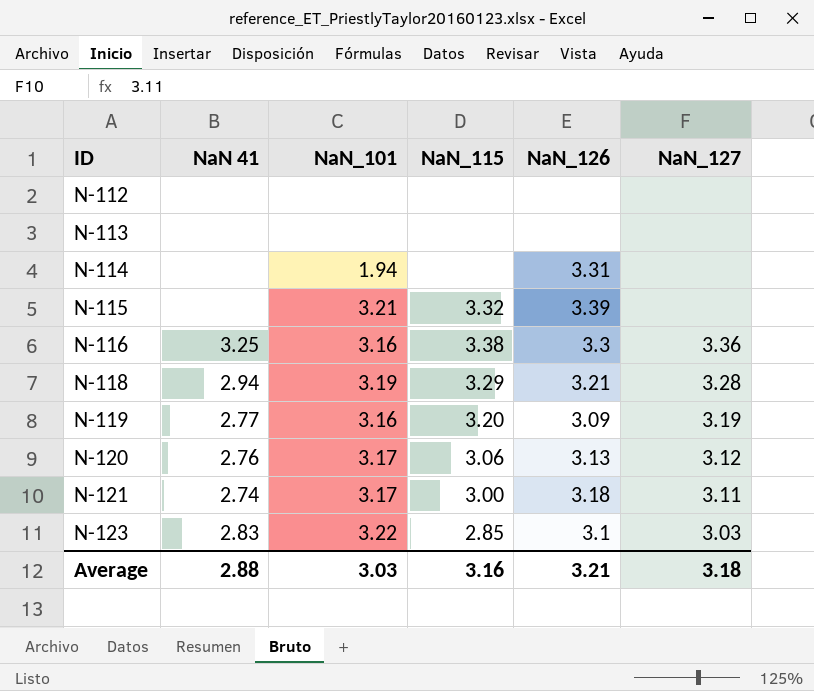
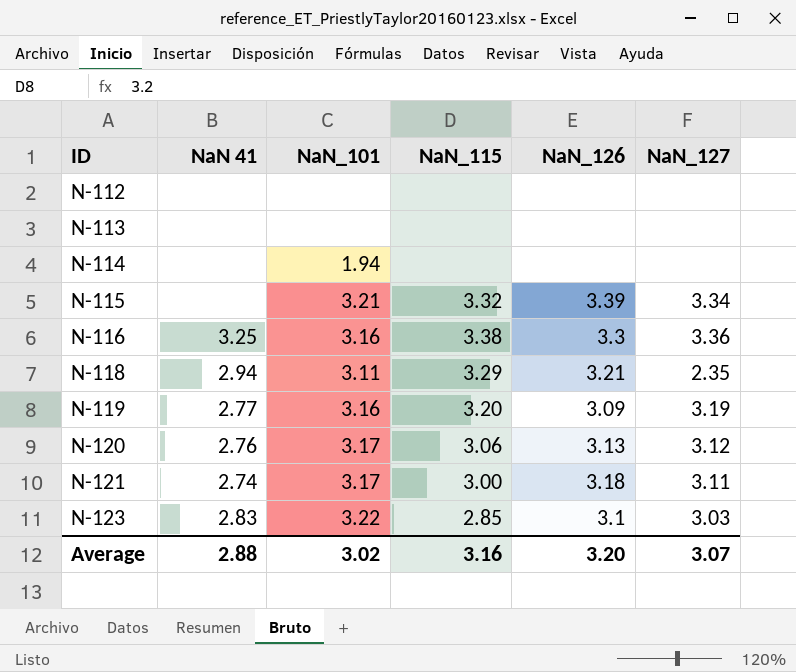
N-114 | NaN_126: 3.31 -> none
N-115 | NaN_127: none -> 3.34
N-118 | NaN_101: 3.19 -> 3.11
N-118 | NaN_127: 3.28 -> 2.35
Average | NaN_101: 3.03 -> 3.02
Average | NaN_126: 3.21 -> 3.20
Average | NaN_127: 3.18 -> 3.07

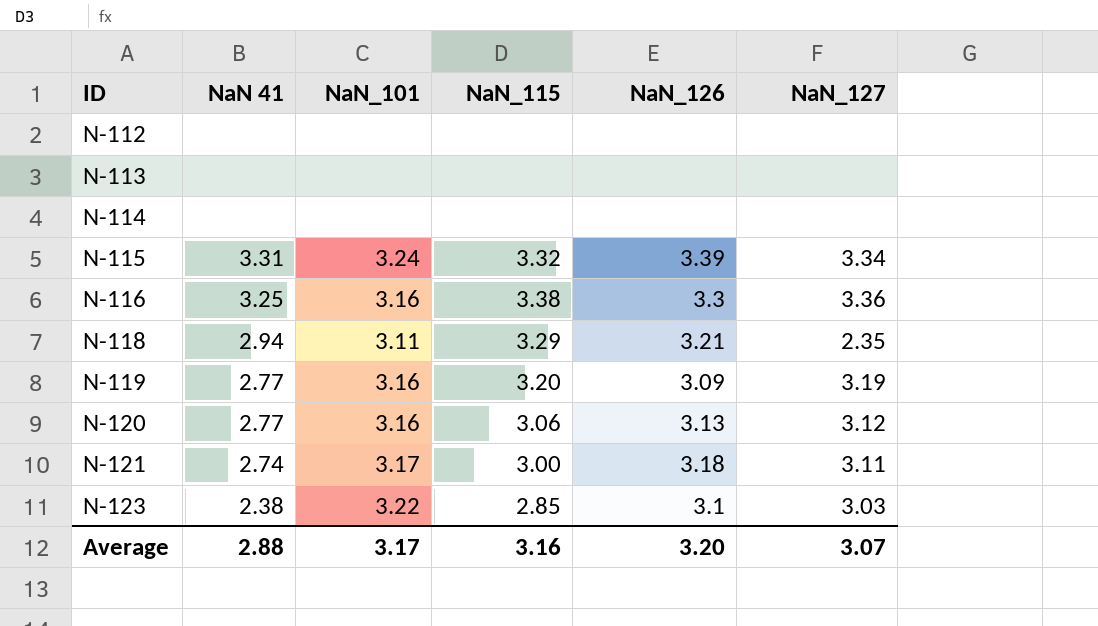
N-114 | NaN_101: 1.94 -> none
N-115 | NaN 41: none -> 3.31
N-115 | NaN_101: 3.21 -> 3.24
N-120 | NaN 41: 2.76 -> 2.77
N-120 | NaN_101: 3.17 -> 3.16
N-123 | NaN 41: 2.83 -> 2.38
Average | NaN_101: 3.02 -> 3.17

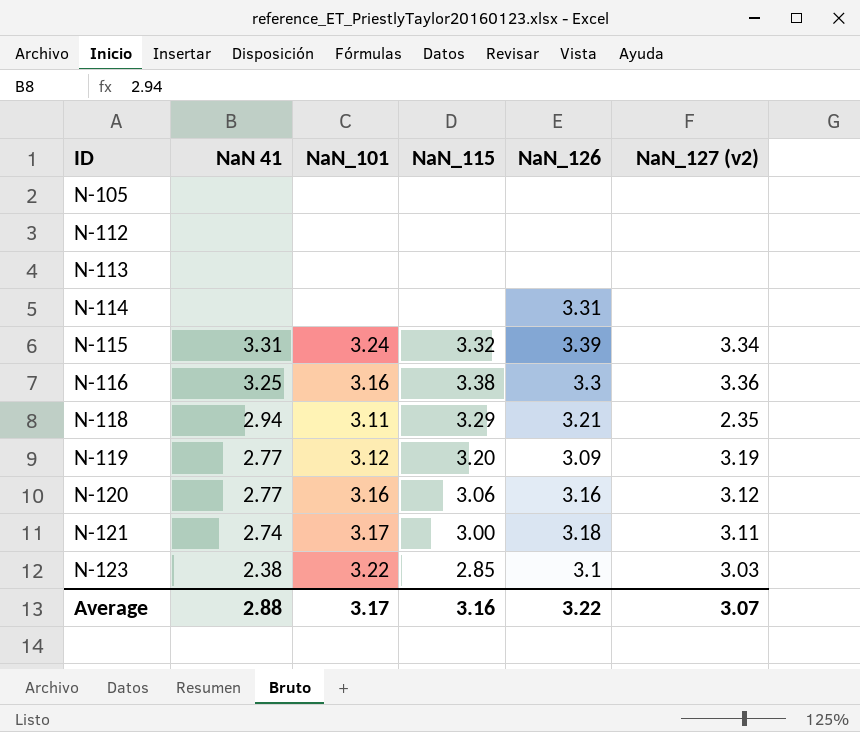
column name: NaN_127 -> NaN_127 (v2)
row N-105: none -> none | none | none | none | none
N-114 | NaN_126: none -> 3.31
N-119 | NaN_101: 3.16 -> 3.12
N-120 | NaN_126: 3.13 -> 3.16
Average | NaN_126: 3.20 -> 3.22

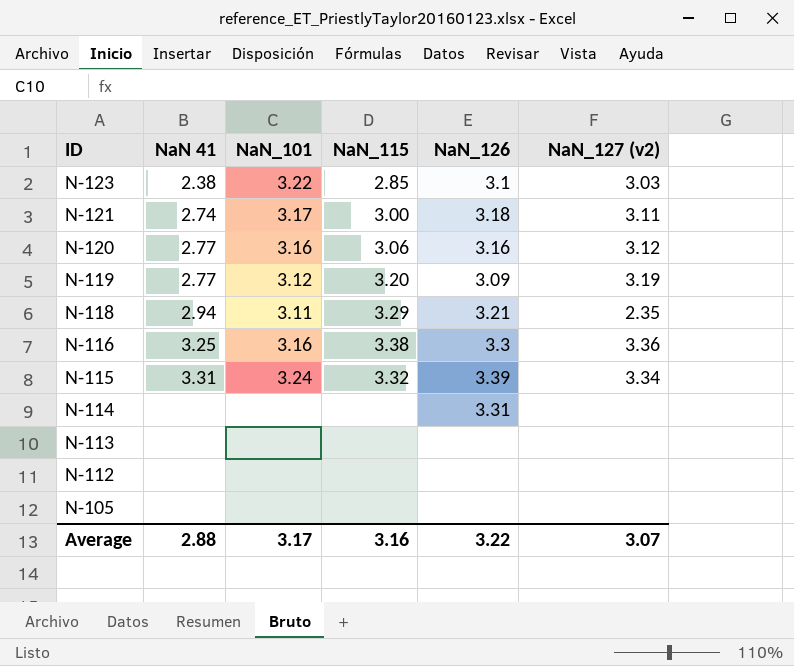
row order: ID ascending -> ID descending

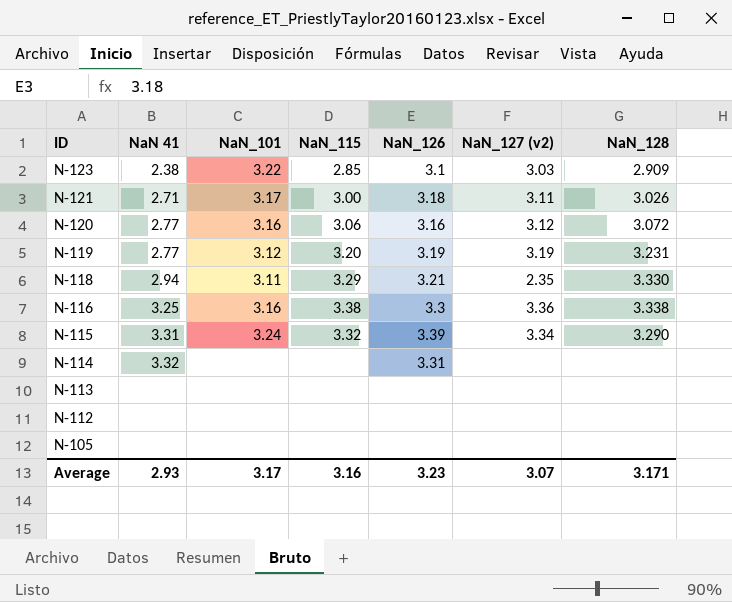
column NaN_128 | position: none -> 7
N-121 | NaN 41: 2.74 -> 2.71
N-119 | NaN_126: 3.09 -> 3.19
N-114 | NaN 41: none -> 3.32
Average | NaN 41: 2.88 -> 2.93
Average | NaN_126: 3.22 -> 3.23

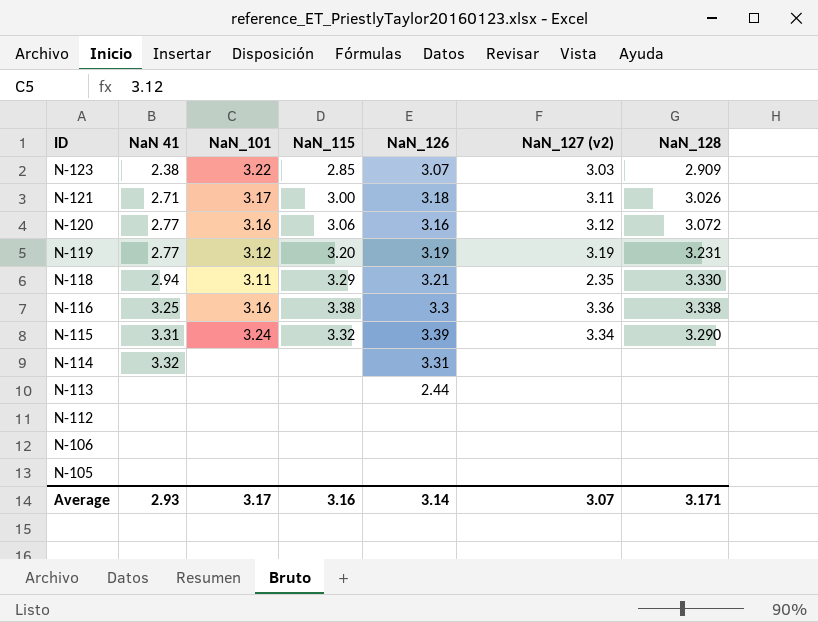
N-123 | NaN_126: 3.1 -> 3.07
N-113 | NaN_126: none -> 2.44
row N-106: none -> none | none | none | none | none | none
Average | NaN_126: 3.23 -> 3.14

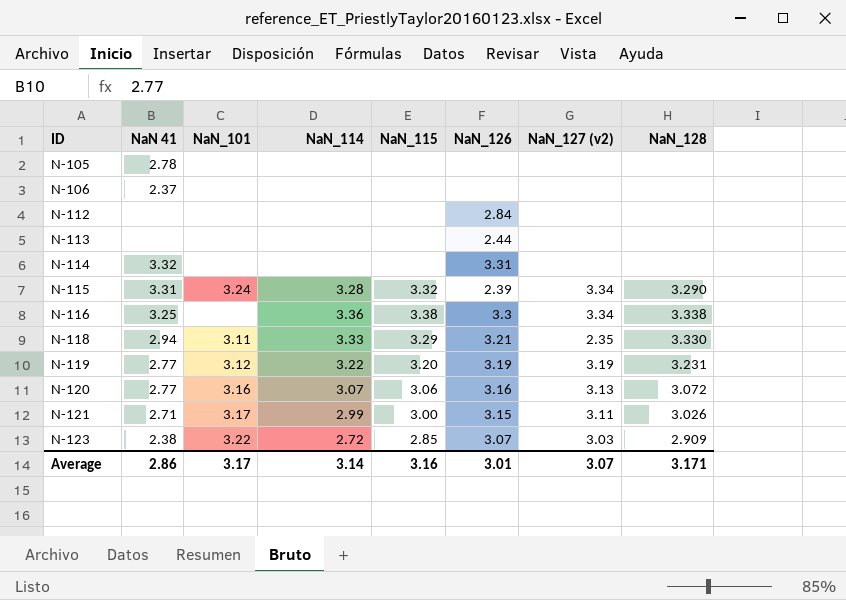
row order: ID descending -> ID ascending
column NaN_114 | position: none -> 4
N-105 | NaN 41: none -> 2.78
N-106 | NaN 41: none -> 2.37
N-112 | NaN_126: none -> 2.84
N-115 | NaN_126: 3.39 -> 2.39
N-116 | NaN_101: 3.16 -> none
N-116 | NaN_127 (v2): 3.36 -> 3.34
N-120 | NaN_127 (v2): 3.12 -> 3.13
N-121 | NaN_126: 3.18 -> 3.15
Average | NaN 41: 2.93 -> 2.86
Average | NaN_126: 3.14 -> 3.01

